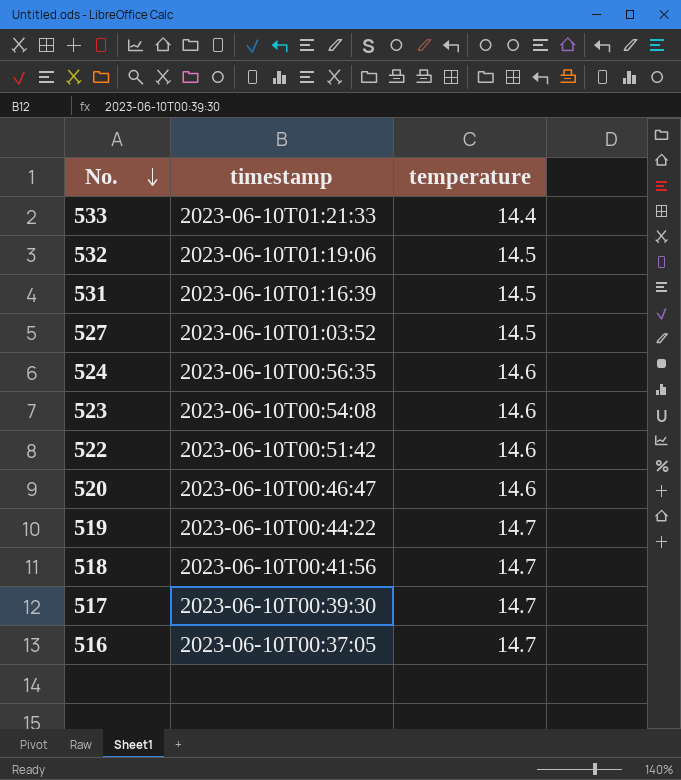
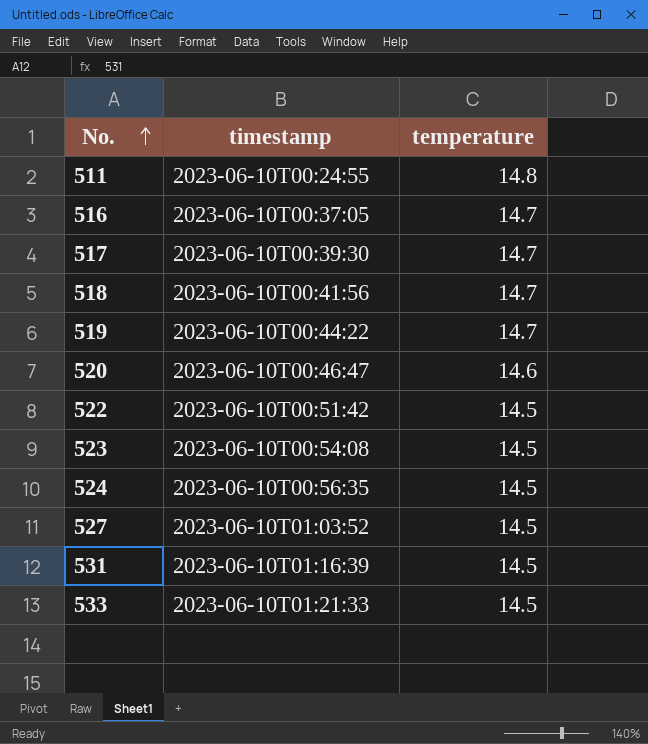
row order: No. descending -> No. ascending
row 532: 2023-06-10T01:19:06 | 14.5 -> none
row 511: none -> 2023-06-10T00:24:55 | 14.8
522 | temperature: 14.6 -> 14.5
523 | temperature: 14.6 -> 14.5
524 | temperature: 14.6 -> 14.5
533 | temperature: 14.4 -> 14.5

